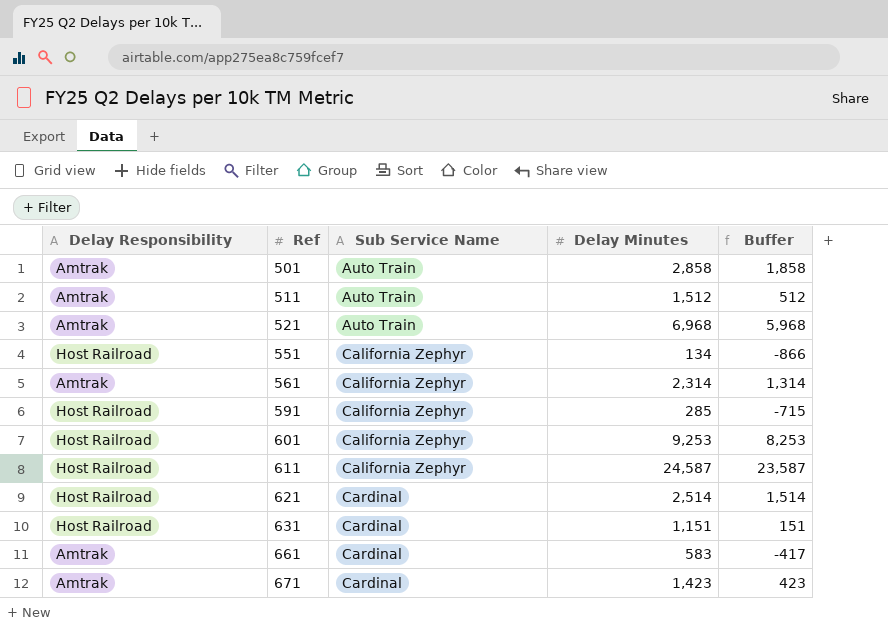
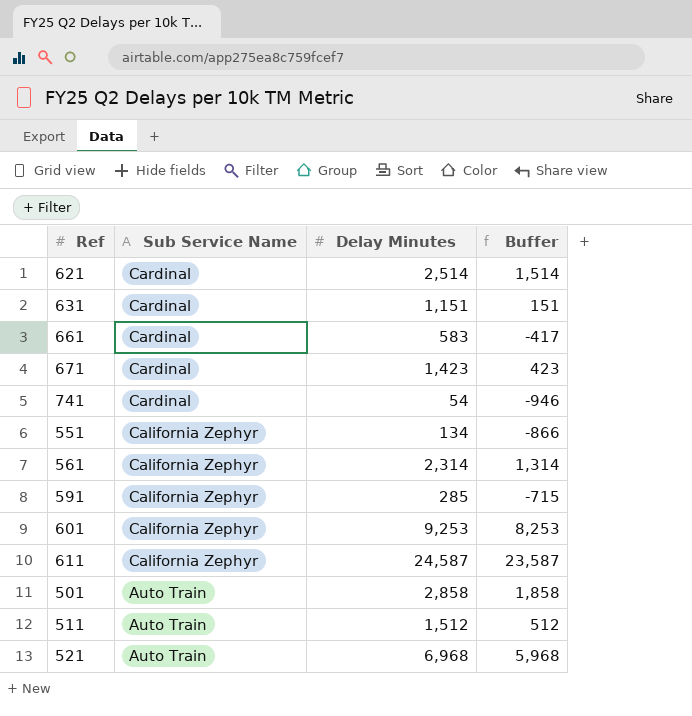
row order: Ref ascending -> Sub Service Name descending
column Delay Responsibility | position: 1 -> none
row 741: none -> Cardinal | 54 | -946

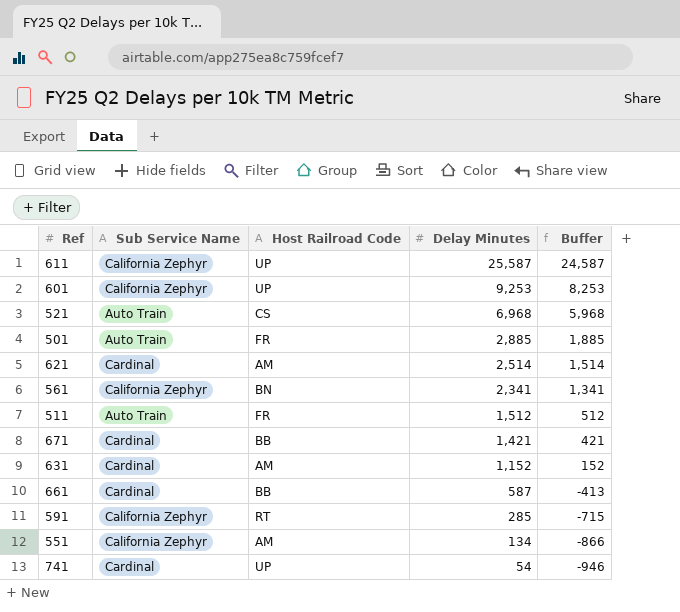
row order: Sub Service Name descending -> Delay Minutes descending
column Host Railroad Code | position: none -> 3
611 | Delay Minutes: 24,587 -> 25,587
611 | Buffer: 23,587 -> 24,587
501 | Delay Minutes: 2,858 -> 2,885
501 | Buffer: 1,858 -> 1,885
561 | Delay Minutes: 2,314 -> 2,341
561 | Buffer: 1,314 -> 1,341
671 | Delay Minutes: 1,423 -> 1,421
671 | Buffer: 423 -> 421
631 | Delay Minutes: 1,151 -> 1,152
631 | Buffer: 151 -> 152
661 | Delay Minutes: 583 -> 587
661 | Buffer: -417 -> -413

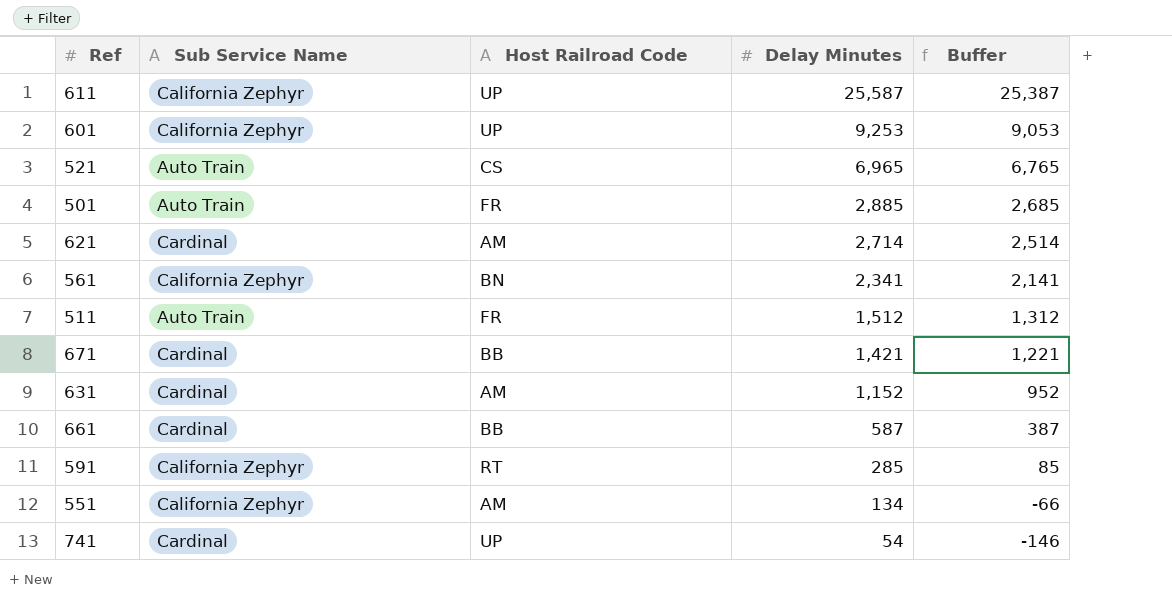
column Buffer | formula: [Delay Minutes] - 1000 -> [Delay Minutes] - 200
521 | Delay Minutes: 6,968 -> 6,965
621 | Delay Minutes: 2,514 -> 2,714

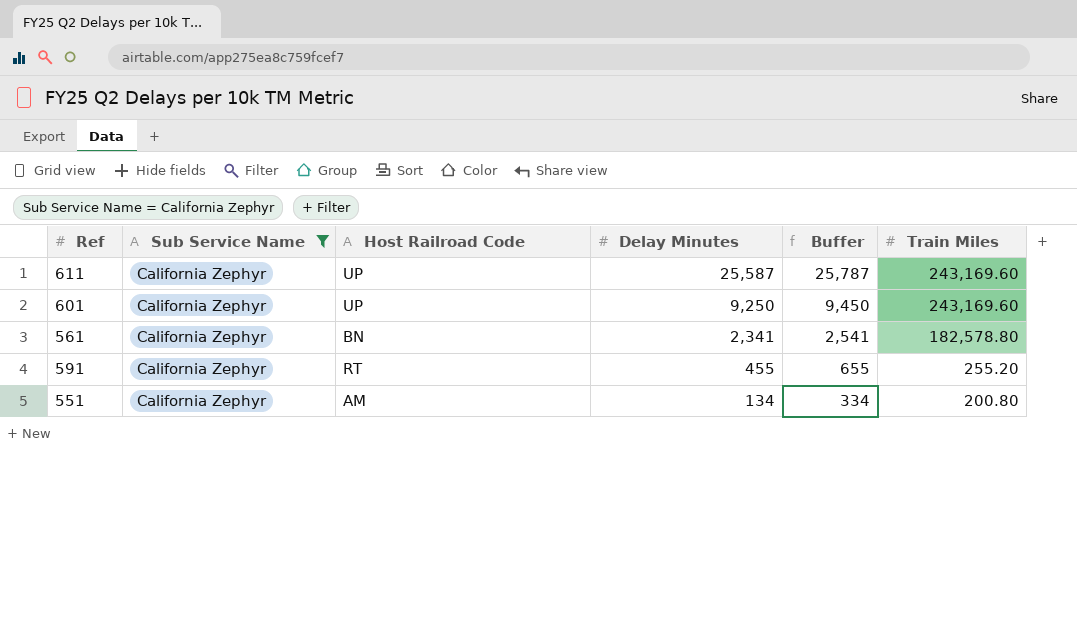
filter: none -> Sub Service Name = California Zephyr
column Buffer | formula: [Delay Minutes] - 200 -> [Delay Minutes] + 200
column Train Miles | position: none -> 6
601 | Delay Minutes: 9,253 -> 9,250
591 | Delay Minutes: 285 -> 455

